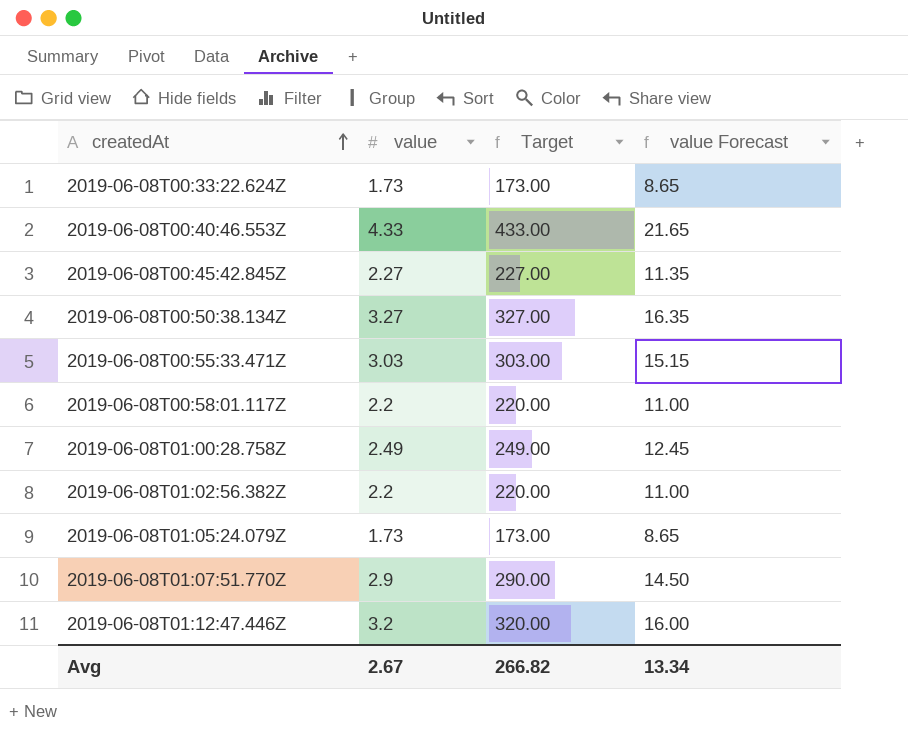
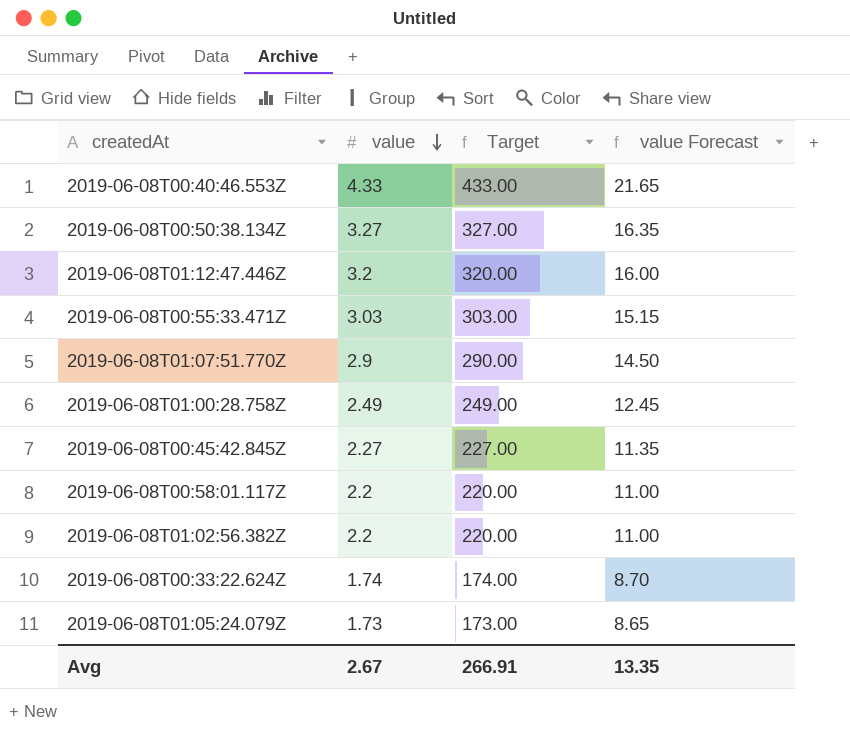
row order: createdAt ascending -> value descending
2019-06-08T00:33:22.624Z | value: 1.73 -> 1.74
2019-06-08T00:33:22.624Z | Target: 173.00 -> 174.00
2019-06-08T00:33:22.624Z | value Forecast: 8.65 -> 8.70
Avg | Target: 266.82 -> 266.91
Avg | value Forecast: 13.34 -> 13.35

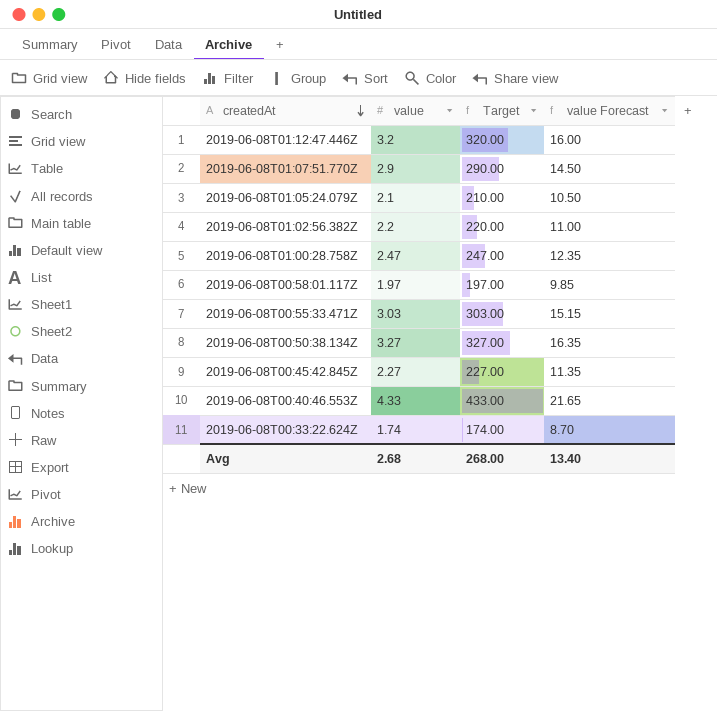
row order: value descending -> createdAt descending
2019-06-08T01:05:24.079Z | value: 1.73 -> 2.1
2019-06-08T01:05:24.079Z | Target: 173.00 -> 210.00
2019-06-08T01:05:24.079Z | value Forecast: 8.65 -> 10.50
2019-06-08T01:00:28.758Z | value: 2.49 -> 2.47
2019-06-08T01:00:28.758Z | Target: 249.00 -> 247.00
2019-06-08T01:00:28.758Z | value Forecast: 12.45 -> 12.35
2019-06-08T00:58:01.117Z | value: 2.2 -> 1.97
2019-06-08T00:58:01.117Z | Target: 220.00 -> 197.00
2019-06-08T00:58:01.117Z | value Forecast: 11.00 -> 9.85
Avg | value: 2.67 -> 2.68
Avg | Target: 266.91 -> 268.00
Avg | value Forecast: 13.35 -> 13.40

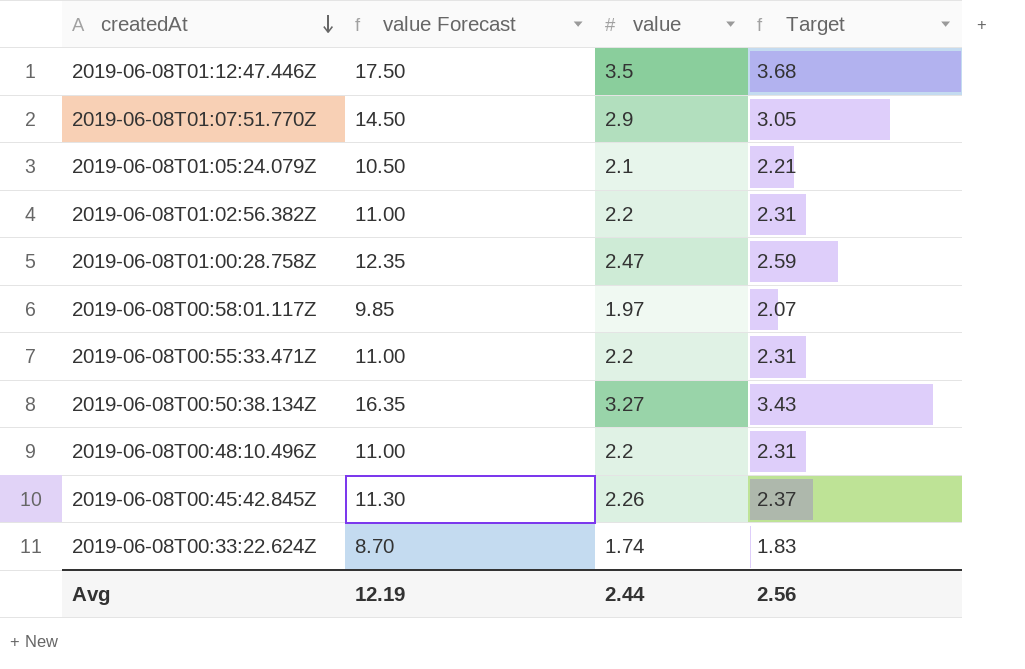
column value Forecast | position: 4 -> 2
column Target | formula: [value] * 100 -> [value] * 1.05
row 2019-06-08T00:40:46.553Z: 4.33 | 433.00 | 21.65 -> none
2019-06-08T01:12:47.446Z | value Forecast: 16.00 -> 17.50
2019-06-08T01:12:47.446Z | value: 3.2 -> 3.5
2019-06-08T00:55:33.471Z | value Forecast: 15.15 -> 11.00
2019-06-08T00:55:33.471Z | value: 3.03 -> 2.2
row 2019-06-08T00:48:10.496Z: none -> 11.00 | 2.2 | 2.31
2019-06-08T00:45:42.845Z | value Forecast: 11.35 -> 11.30
2019-06-08T00:45:42.845Z | value: 2.27 -> 2.26
Avg | value Forecast: 13.40 -> 12.19
Avg | value: 2.68 -> 2.44
Avg | Target: 268.00 -> 2.56

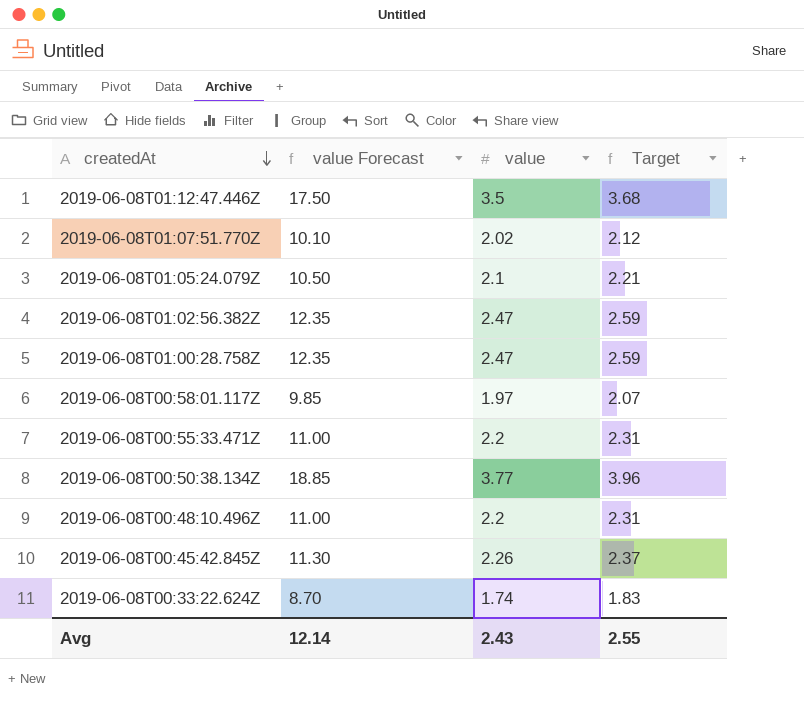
2019-06-08T01:07:51.770Z | value Forecast: 14.50 -> 10.10
2019-06-08T01:07:51.770Z | value: 2.9 -> 2.02
2019-06-08T01:07:51.770Z | Target: 3.05 -> 2.12
2019-06-08T01:02:56.382Z | value Forecast: 11.00 -> 12.35
2019-06-08T01:02:56.382Z | value: 2.2 -> 2.47
2019-06-08T01:02:56.382Z | Target: 2.31 -> 2.59
2019-06-08T00:50:38.134Z | value Forecast: 16.35 -> 18.85
2019-06-08T00:50:38.134Z | value: 3.27 -> 3.77
2019-06-08T00:50:38.134Z | Target: 3.43 -> 3.96
Avg | value Forecast: 12.19 -> 12.14
Avg | value: 2.44 -> 2.43
Avg | Target: 2.56 -> 2.55

